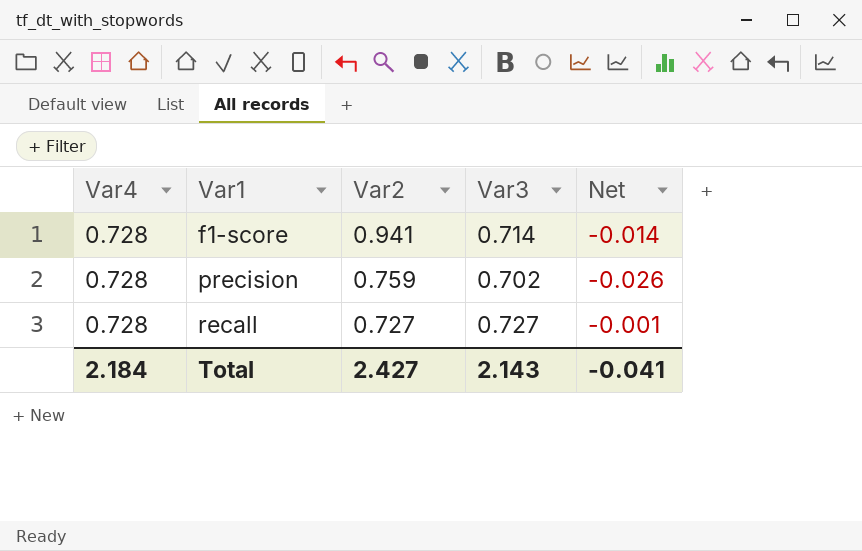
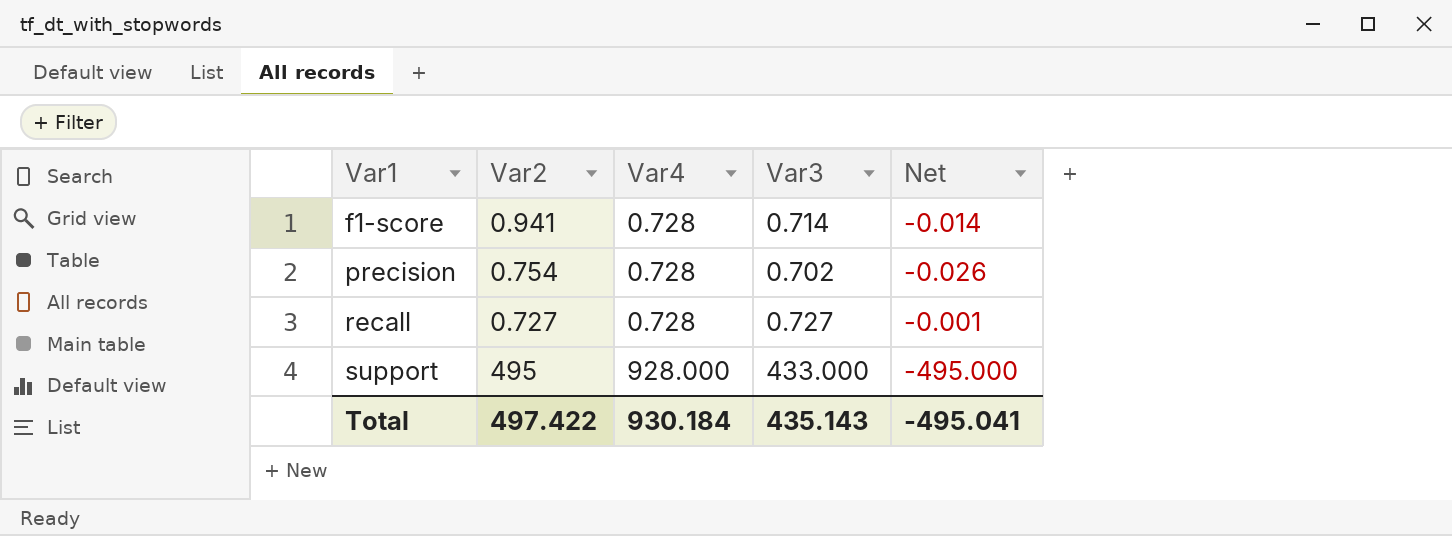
column Var4 | position: 1 -> 3
precision | Var2: 0.759 -> 0.754
row support: none -> 495 | 928.000 | 433.000 | -495.000
Total | Var2: 2.427 -> 497.422
Total | Var4: 2.184 -> 930.184
Total | Var3: 2.143 -> 435.143
Total | Net: -0.041 -> -495.041

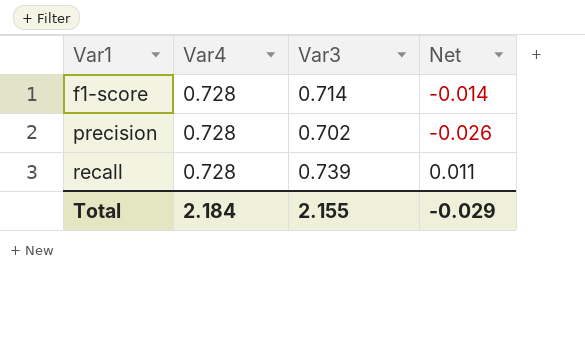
column Var2 | position: 2 -> none
row support: 495 | 928.000 | 433.000 | -495.000 -> none
recall | Var3: 0.727 -> 0.739
recall | Net: -0.001 -> 0.011
Total | Var4: 930.184 -> 2.184
Total | Var3: 435.143 -> 2.155
Total | Net: -495.041 -> -0.029

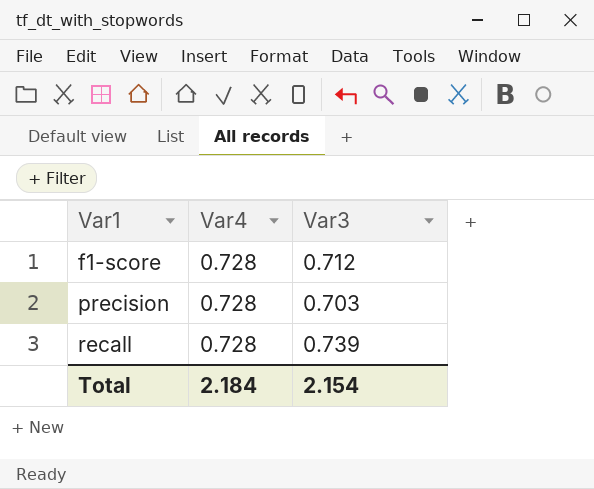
column Net | formula: [Var3] - [Var4] -> none
f1-score | Var3: 0.714 -> 0.712
precision | Var3: 0.702 -> 0.703
Total | Var3: 2.155 -> 2.154

